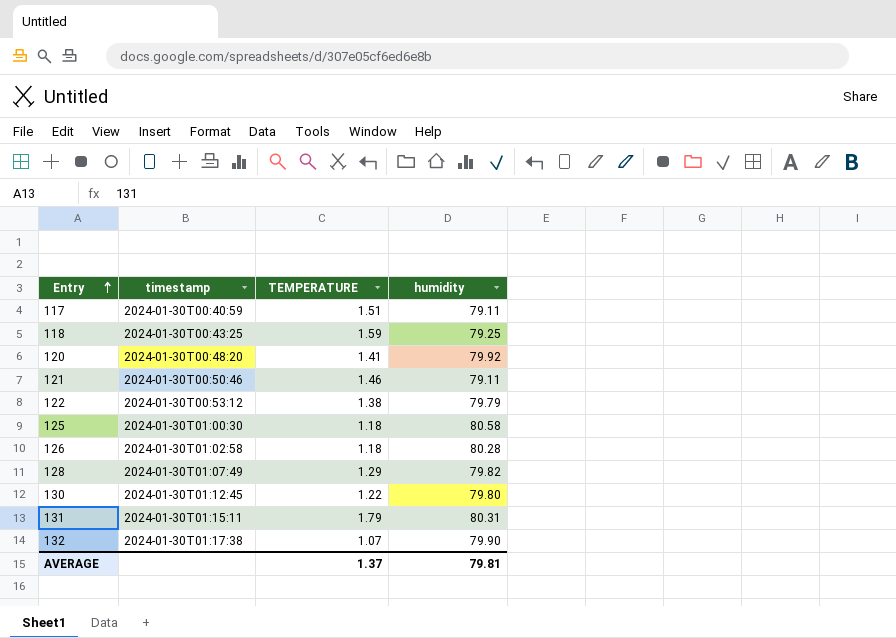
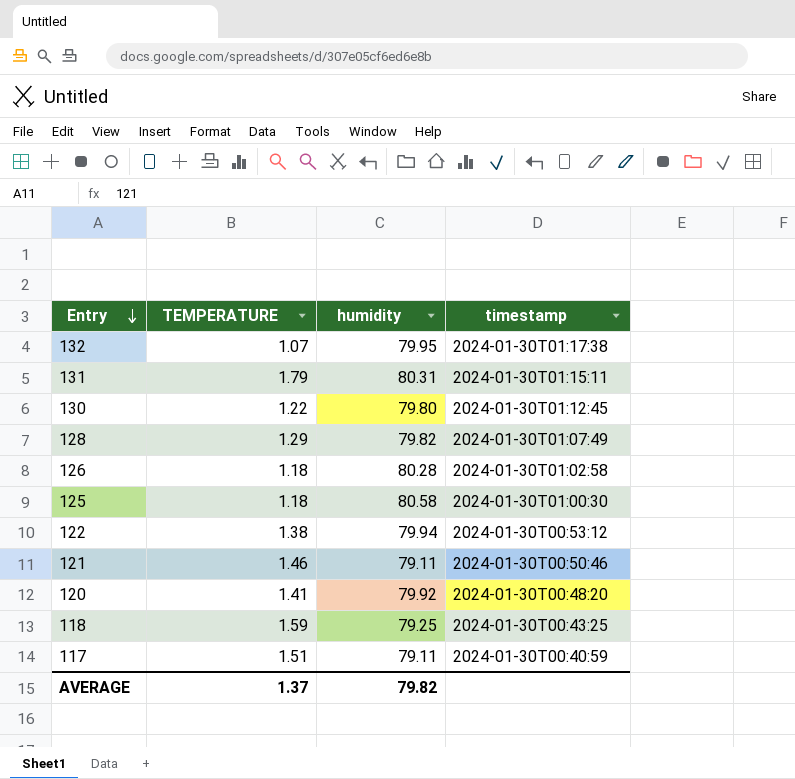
row order: Entry ascending -> Entry descending
column timestamp | position: 2 -> 4
132 | humidity: 79.90 -> 79.95
122 | humidity: 79.79 -> 79.94
AVERAGE | humidity: 79.81 -> 79.82

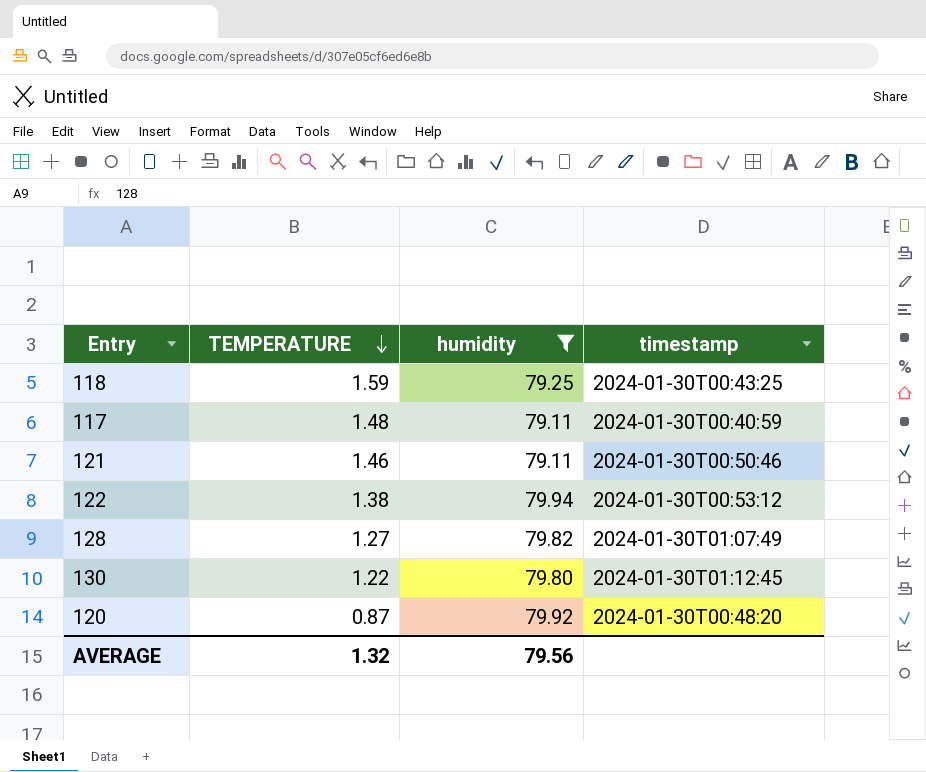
filter: none -> humidity <= 79.94
row order: Entry descending -> TEMPERATURE descending
117 | TEMPERATURE: 1.51 -> 1.48
128 | TEMPERATURE: 1.29 -> 1.27
120 | TEMPERATURE: 1.41 -> 0.87
AVERAGE | TEMPERATURE: 1.37 -> 1.32
AVERAGE | humidity: 79.82 -> 79.56

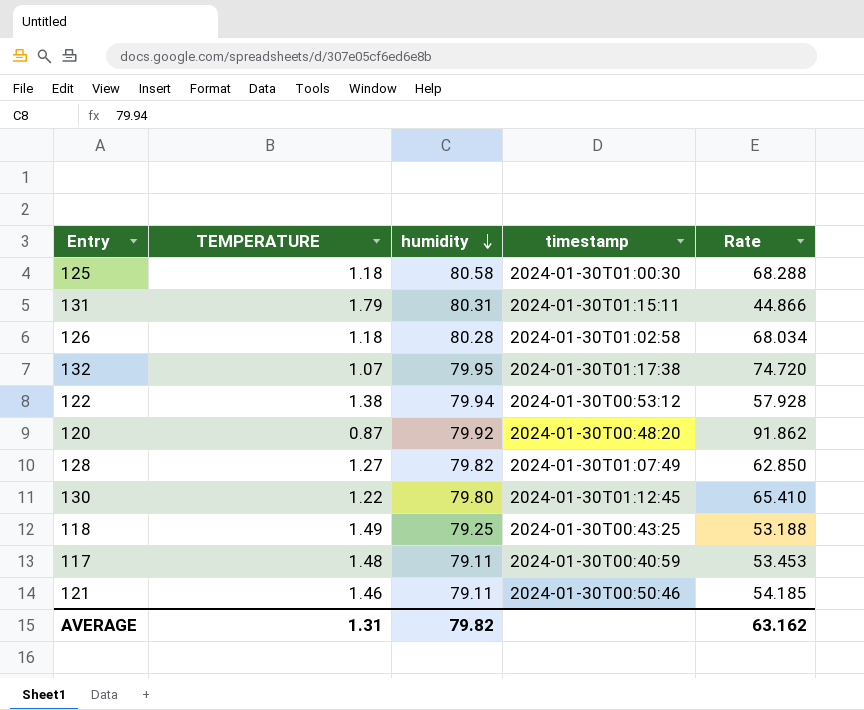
filter: humidity <= 79.94 -> none
row order: TEMPERATURE descending -> humidity descending
column Rate | formula: none -> [humidity] / [TEMPERATURE]
118 | TEMPERATURE: 1.59 -> 1.49
AVERAGE | TEMPERATURE: 1.32 -> 1.31
AVERAGE | humidity: 79.56 -> 79.82

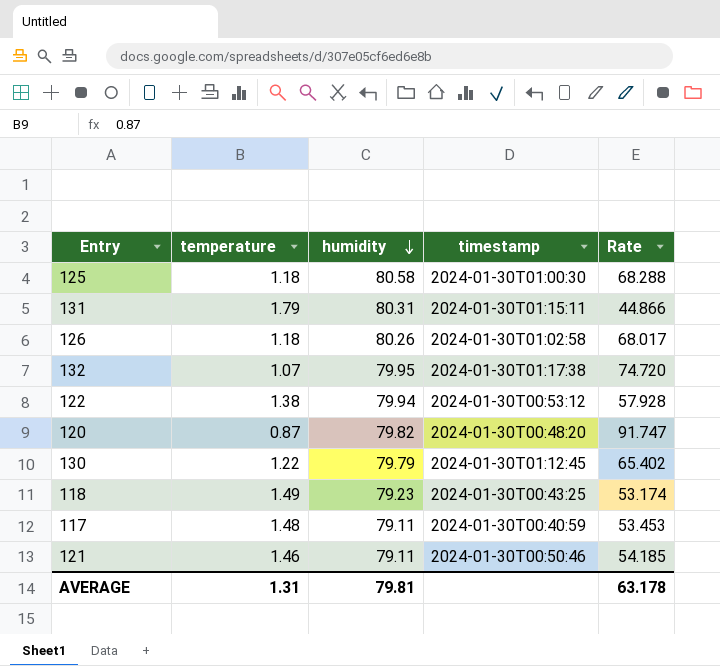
column name: TEMPERATURE -> temperature
row 128: 1.27 | 79.82 | 2024-01-30T01:07:49 | 62.850 -> none
126 | humidity: 80.28 -> 80.26
126 | Rate: 68.034 -> 68.017
120 | humidity: 79.92 -> 79.82
120 | Rate: 91.862 -> 91.747
130 | humidity: 79.80 -> 79.79
130 | Rate: 65.410 -> 65.402
118 | humidity: 79.25 -> 79.23
118 | Rate: 53.188 -> 53.174
AVERAGE | humidity: 79.82 -> 79.81
AVERAGE | Rate: 63.162 -> 63.178

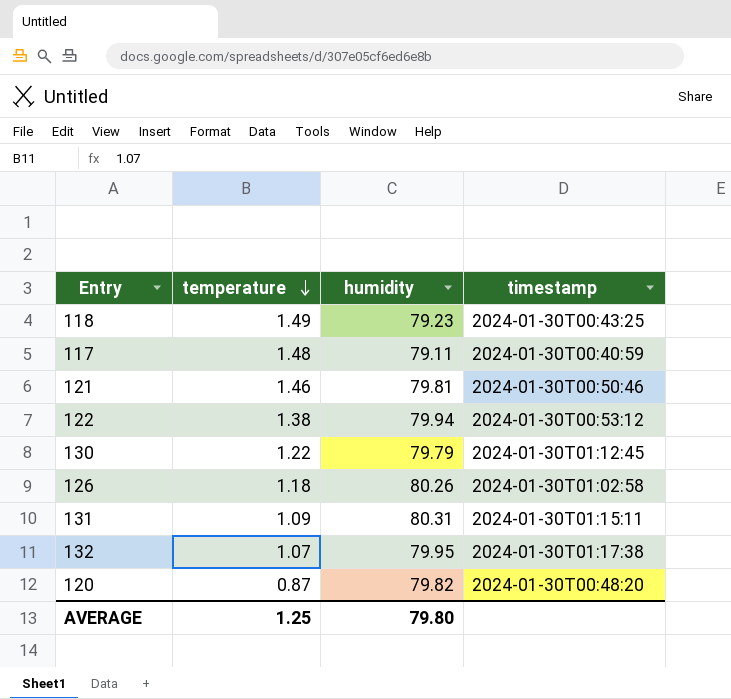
row order: humidity descending -> temperature descending
column Rate | formula: [humidity] / [temperature] -> none
row 125: 1.18 | 80.58 | 2024-01-30T01:00:30 | 68.288 -> none
121 | humidity: 79.11 -> 79.81
131 | temperature: 1.79 -> 1.09
AVERAGE | temperature: 1.31 -> 1.25
AVERAGE | humidity: 79.81 -> 79.80

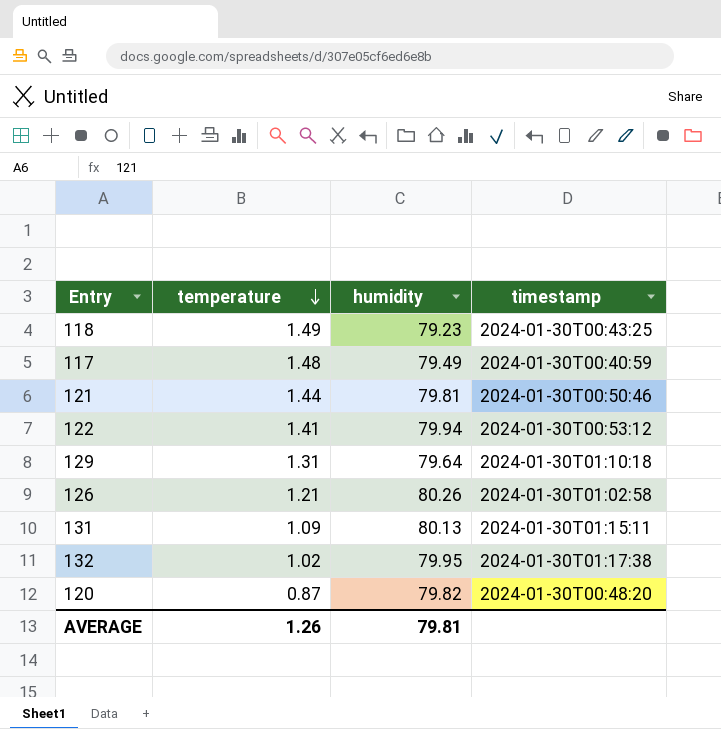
row 130: 1.22 | 79.79 | 2024-01-30T01:12:45 -> none
117 | humidity: 79.11 -> 79.49
121 | temperature: 1.46 -> 1.44
122 | temperature: 1.38 -> 1.41
row 129: none -> 1.31 | 79.64 | 2024-01-30T01:10:18
126 | temperature: 1.18 -> 1.21
131 | humidity: 80.31 -> 80.13
132 | temperature: 1.07 -> 1.02
AVERAGE | temperature: 1.25 -> 1.26
AVERAGE | humidity: 79.80 -> 79.81

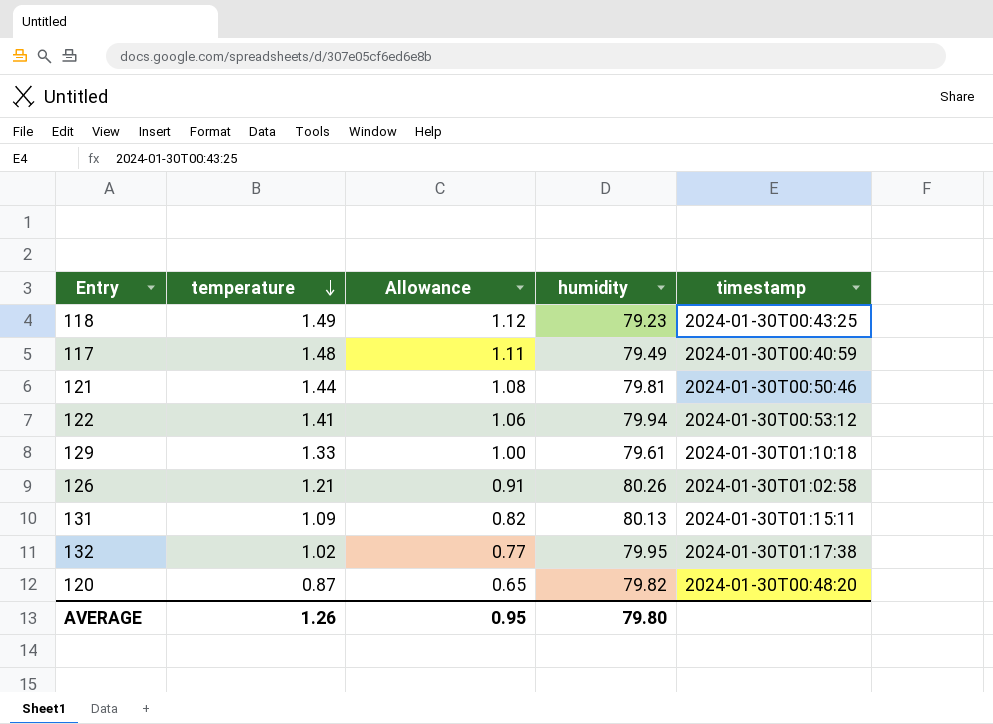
column Allowance | formula: none -> [temperature] * 0.75
129 | temperature: 1.31 -> 1.33
129 | humidity: 79.64 -> 79.61
AVERAGE | humidity: 79.81 -> 79.80

